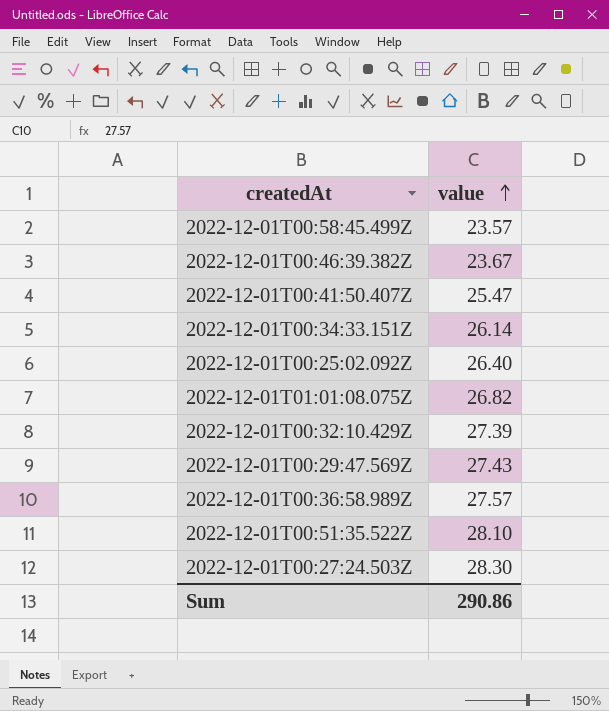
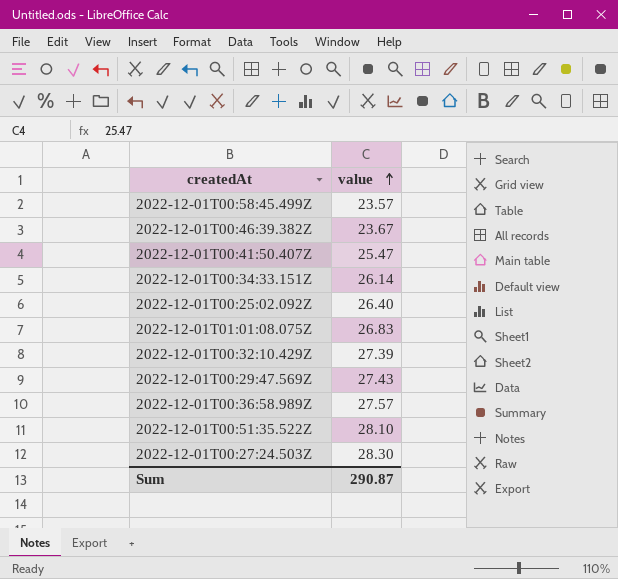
2022-12-01T01:01:08.075Z | value: 26.82 -> 26.83
Sum | value: 290.86 -> 290.87

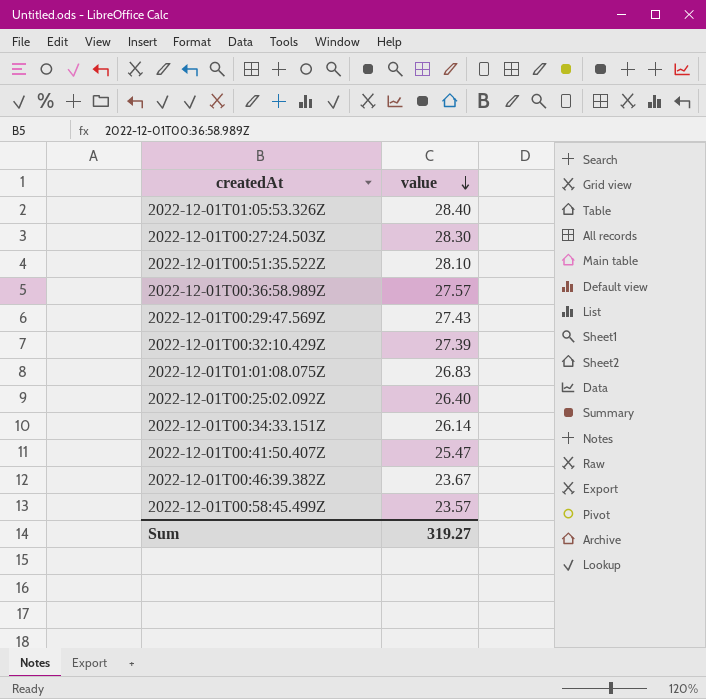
row order: value ascending -> value descending
row 2022-12-01T01:05:53.326Z: none -> 28.40
Sum | value: 290.87 -> 319.27

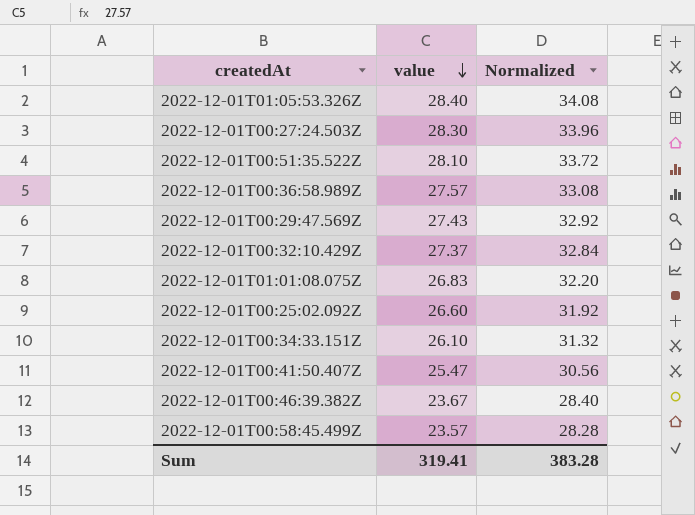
column Normalized | formula: none -> [value] * 1.2
2022-12-01T00:32:10.429Z | value: 27.39 -> 27.37
2022-12-01T00:25:02.092Z | value: 26.40 -> 26.60
2022-12-01T00:34:33.151Z | value: 26.14 -> 26.10
Sum | value: 319.27 -> 319.41

